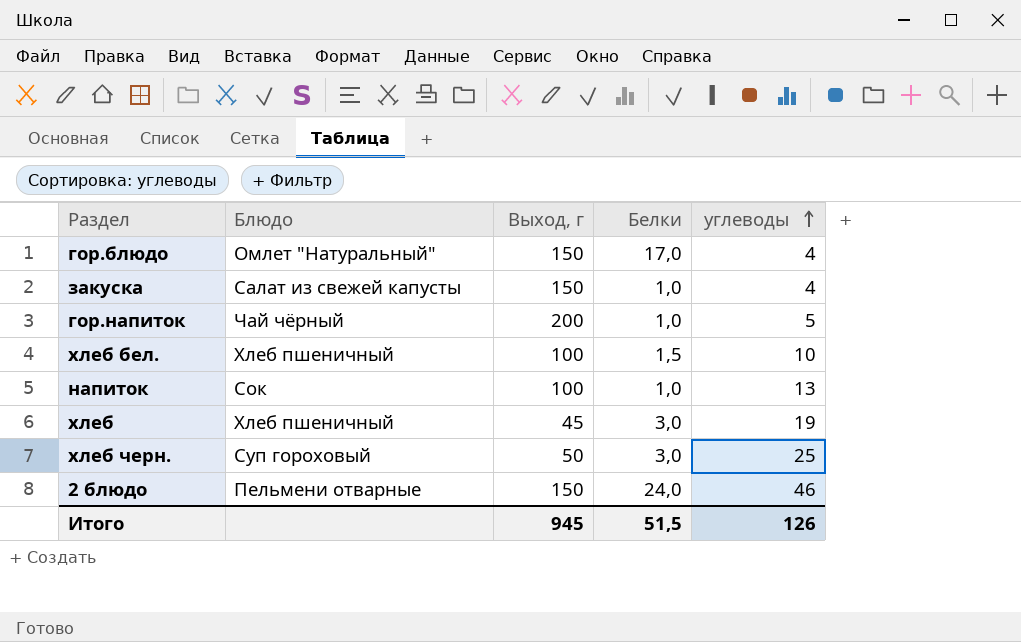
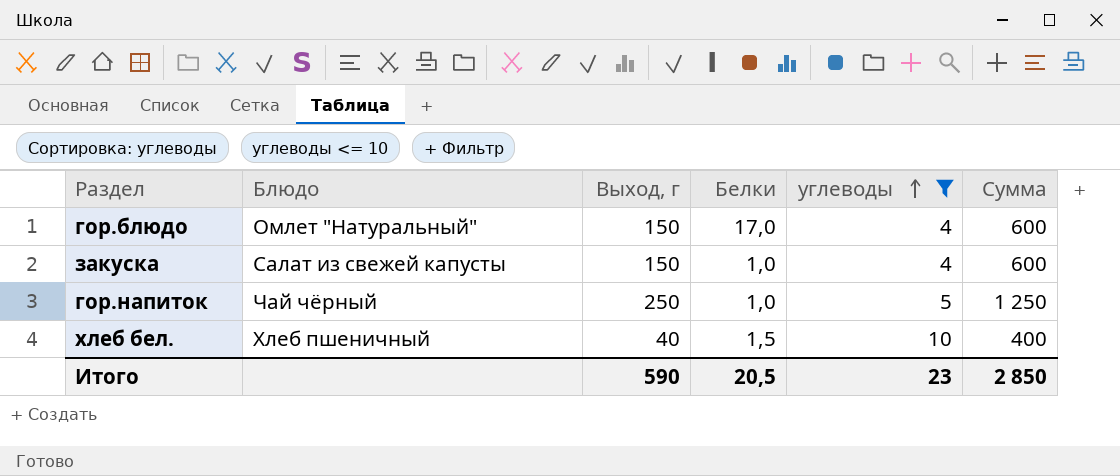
filter: none -> углеводы <= 10
column Сумма | formula: none -> [Выход, г] * [углеводы]
гор.напиток | Выход, г: 200 -> 250
хлеб бел. | Выход, г: 100 -> 40
Итого | Выход, г: 945 -> 590
Итого | Белки: 51,5 -> 20,5
Итого | углеводы: 126 -> 23

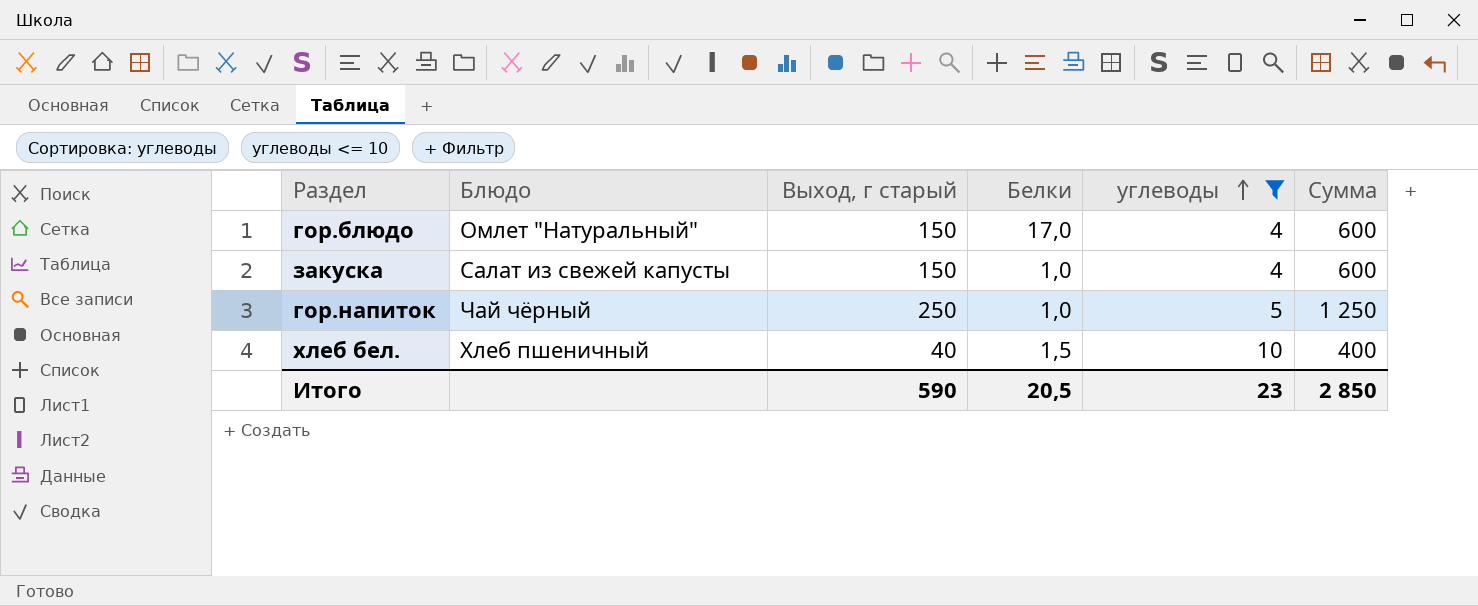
column name: Выход, г -> Выход, г старый

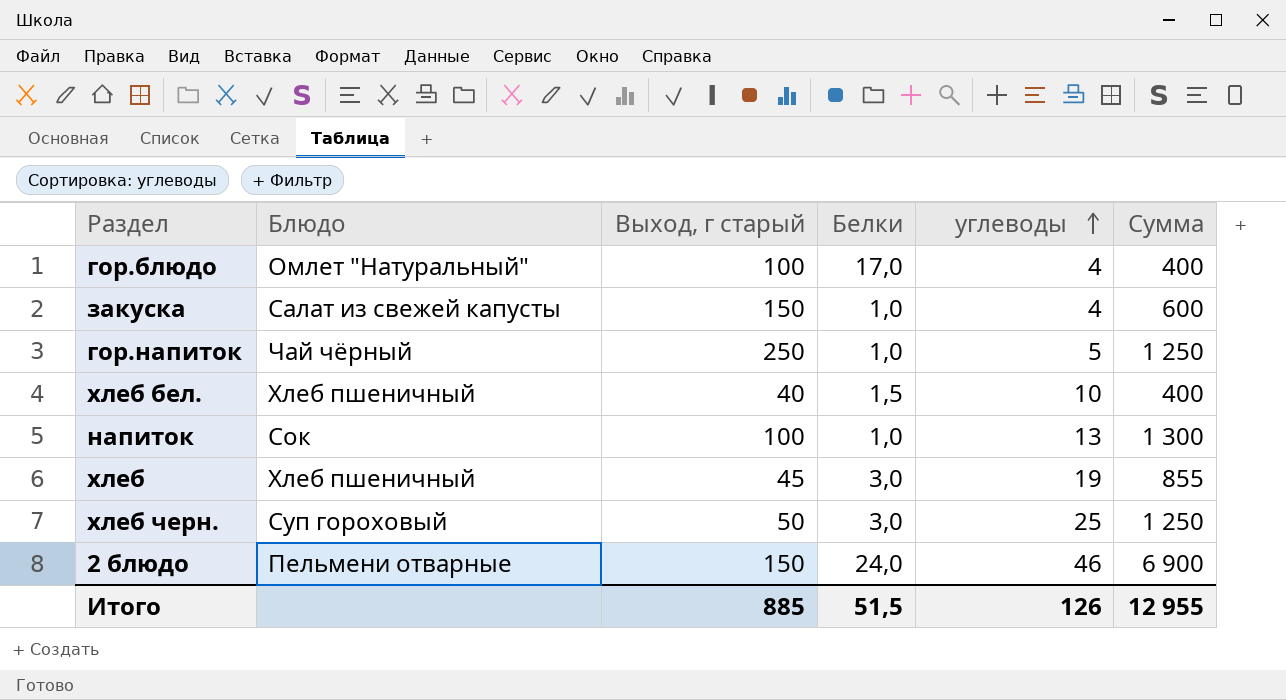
filter: углеводы <= 10 -> none
гор.блюдо | Выход, г старый: 150 -> 100
гор.блюдо | Сумма: 600 -> 400
Итого | Выход, г старый: 590 -> 885
Итого | Белки: 20,5 -> 51,5
Итого | углеводы: 23 -> 126
Итого | Сумма: 2 850 -> 12 955

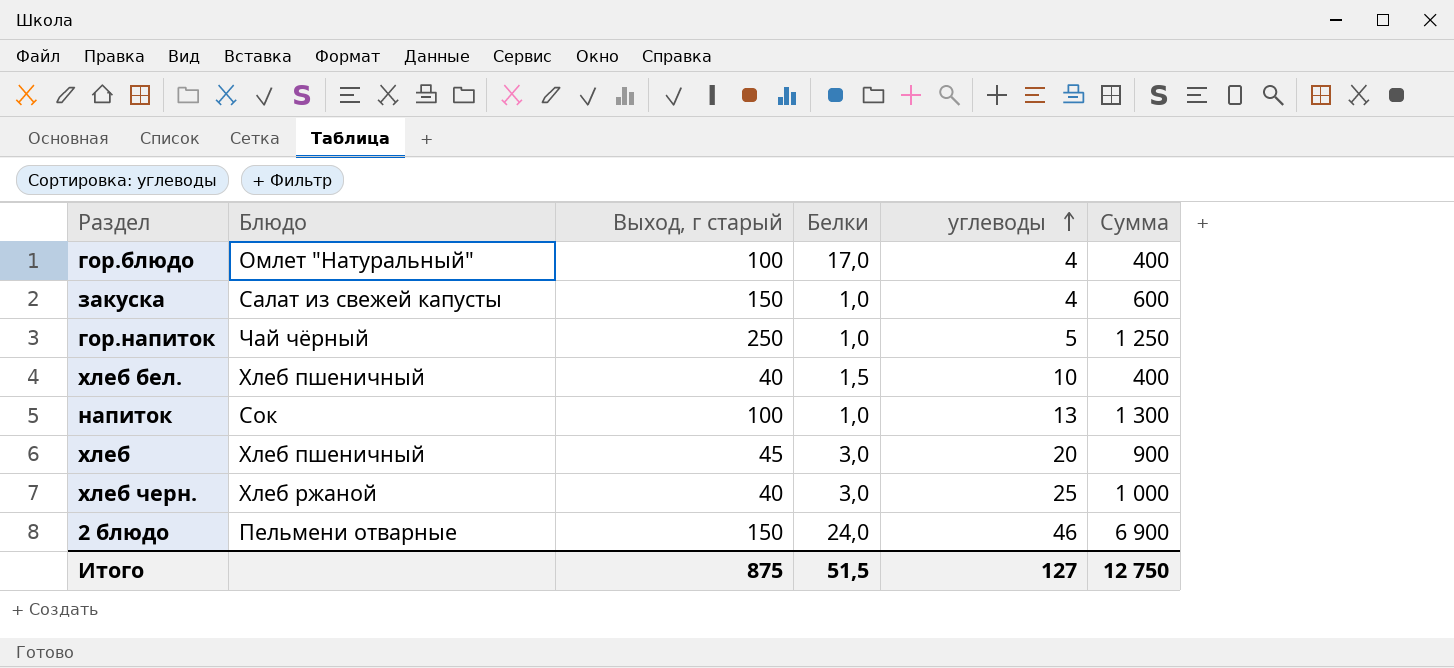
хлеб | углеводы: 19 -> 20
хлеб | Сумма: 855 -> 900
хлеб черн. | Блюдо: Суп гороховый -> Хлеб ржаной
хлеб черн. | Выход, г старый: 50 -> 40
хлеб черн. | Сумма: 1 250 -> 1 000
Итого | Выход, г старый: 885 -> 875
Итого | углеводы: 126 -> 127
Итого | Сумма: 12 955 -> 12 750

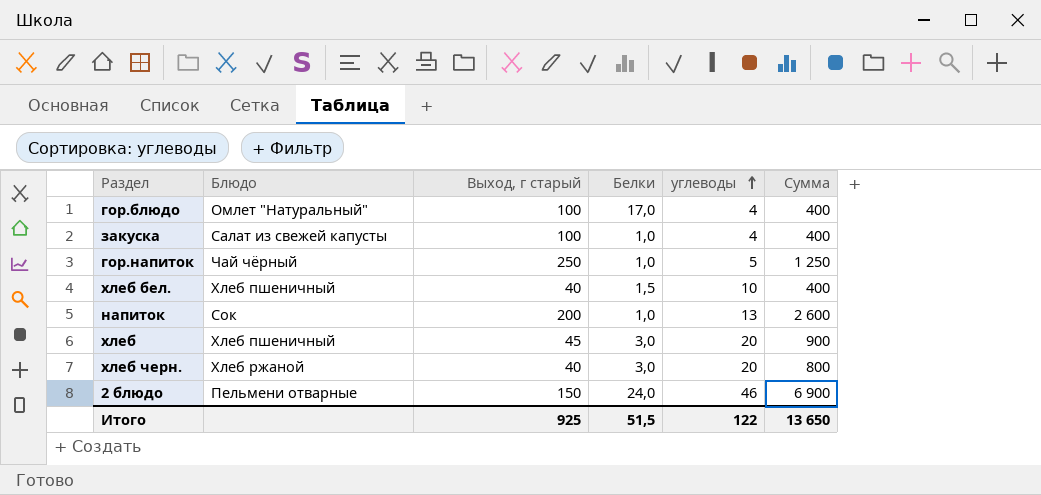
закуска | Выход, г старый: 150 -> 100
закуска | Сумма: 600 -> 400
напиток | Выход, г старый: 100 -> 200
напиток | Сумма: 1 300 -> 2 600
хлеб черн. | углеводы: 25 -> 20
хлеб черн. | Сумма: 1 000 -> 800
Итого | Выход, г старый: 875 -> 925
Итого | углеводы: 127 -> 122
Итого | Сумма: 12 750 -> 13 650

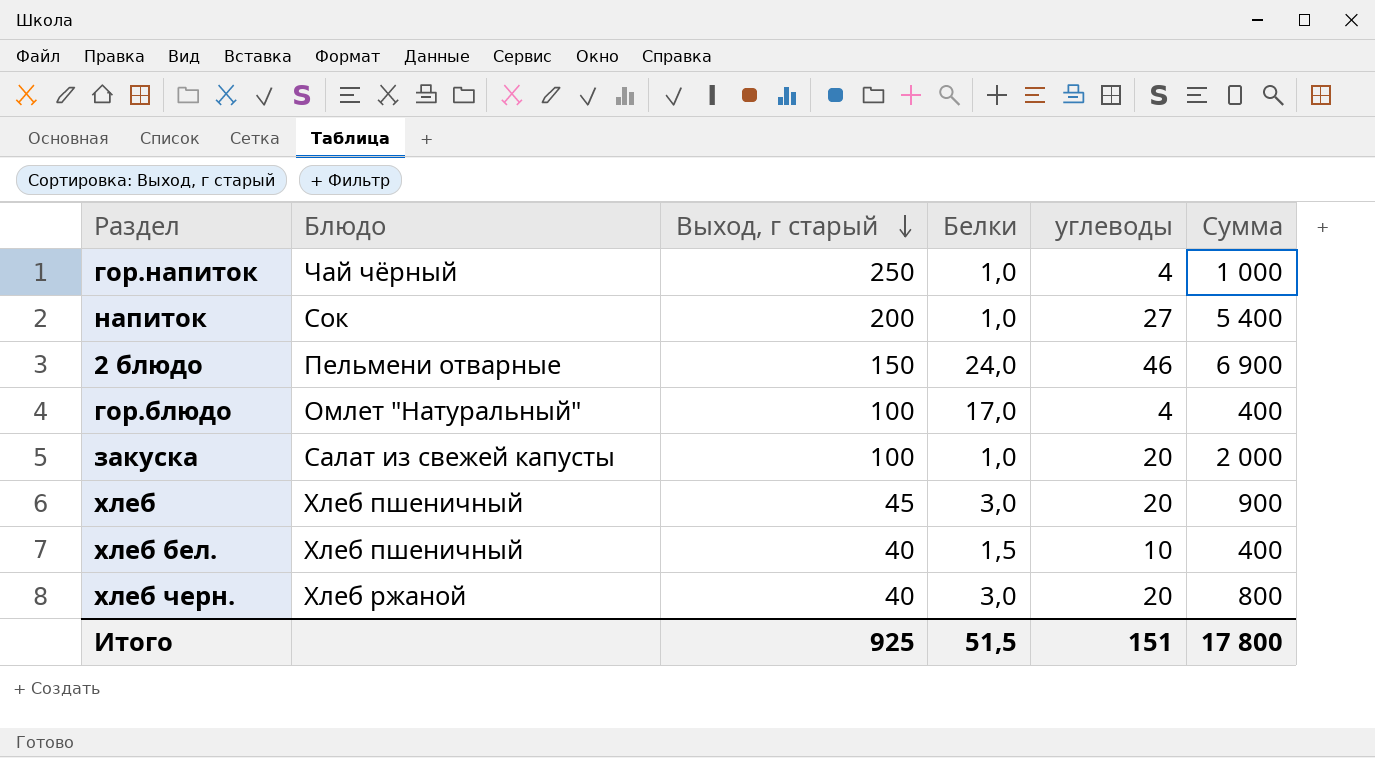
row order: углеводы ascending -> Выход, г старый descending
гор.напиток | углеводы: 5 -> 4
гор.напиток | Сумма: 1 250 -> 1 000
напиток | углеводы: 13 -> 27
напиток | Сумма: 2 600 -> 5 400
закуска | углеводы: 4 -> 20
закуска | Сумма: 400 -> 2 000
Итого | углеводы: 122 -> 151
Итого | Сумма: 13 650 -> 17 800

